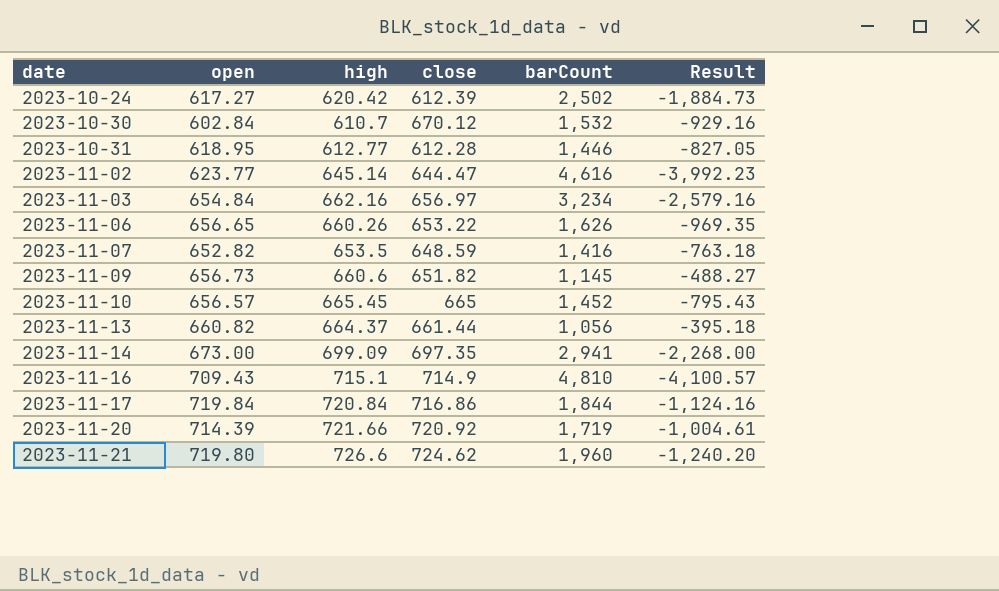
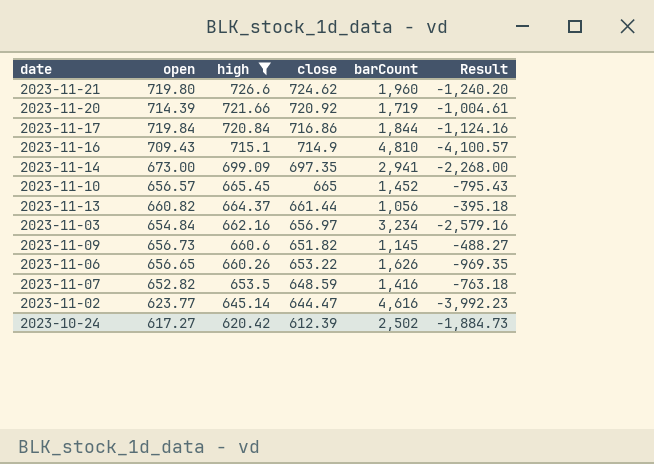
filter: none -> high >= 620.42
row order: date ascending -> high descending

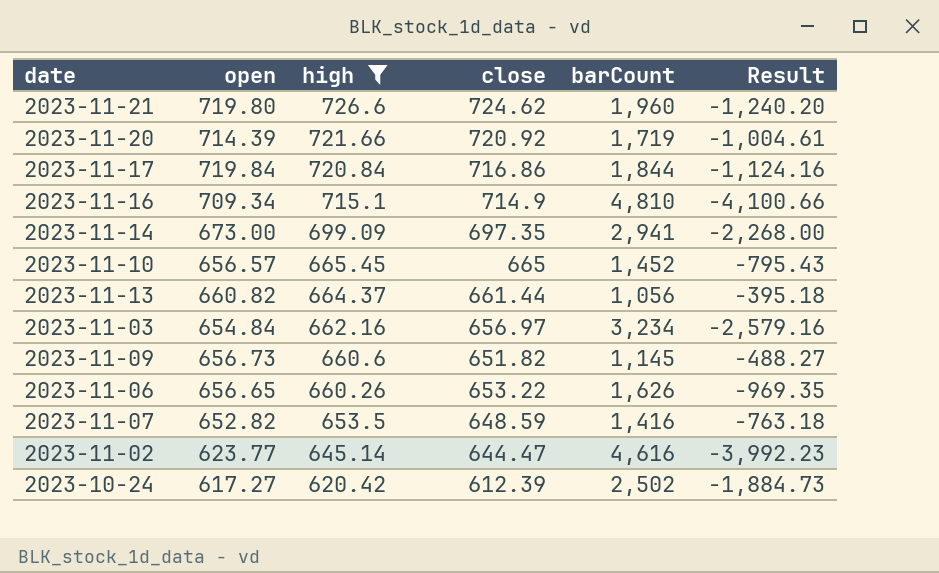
2023-11-16 | open: 709.43 -> 709.34
2023-11-16 | Result: -4,100.57 -> -4,100.66

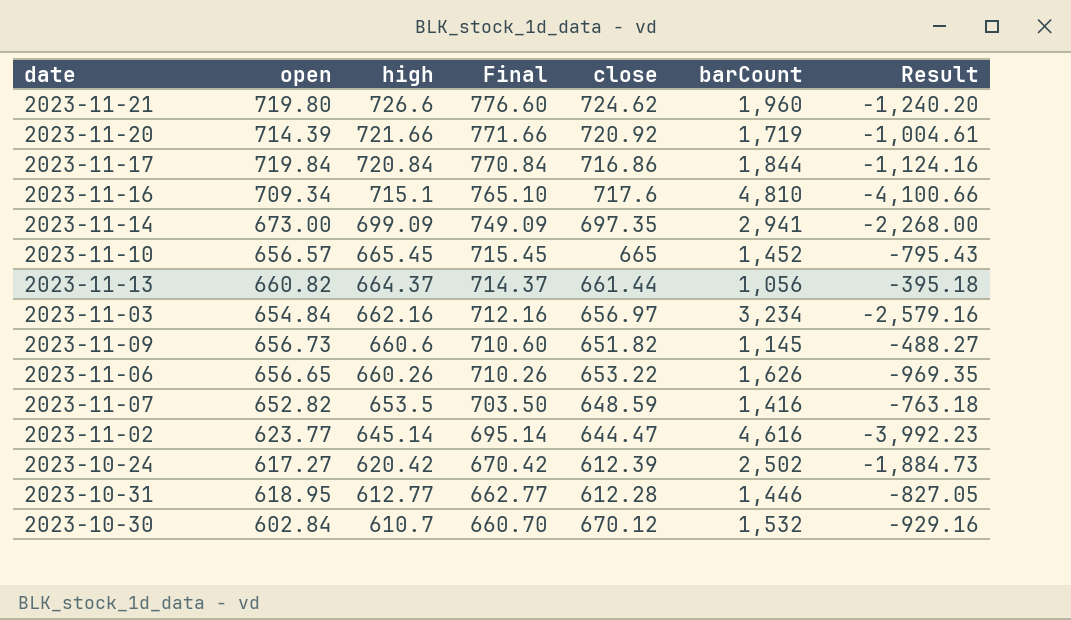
filter: high >= 620.42 -> none
column Final | formula: none -> [high] + 50
2023-11-16 | close: 714.9 -> 717.6

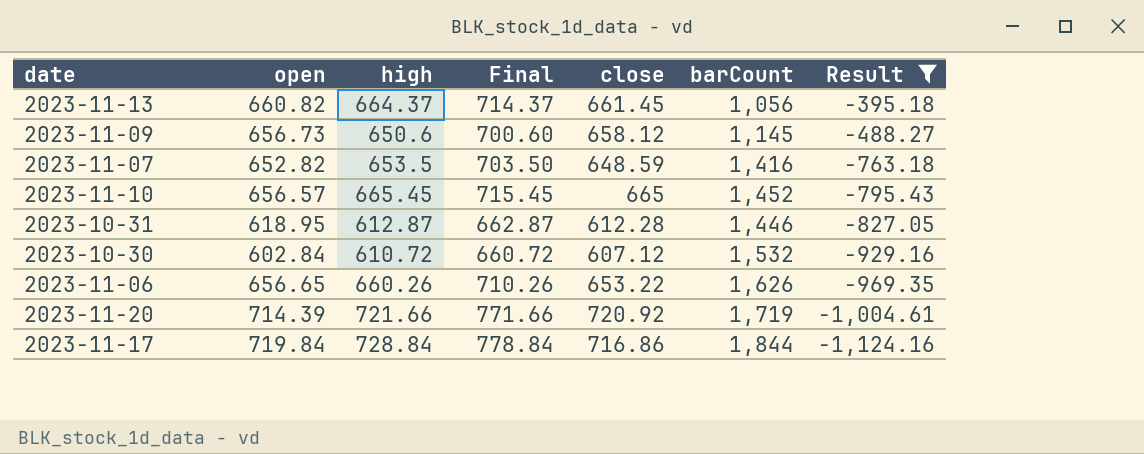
filter: none -> Result >= -1,124.16
row order: high descending -> Result descending
2023-11-13 | close: 661.44 -> 661.45
2023-11-09 | high: 660.6 -> 650.6
2023-11-09 | Final: 710.60 -> 700.60
2023-11-09 | close: 651.82 -> 658.12
2023-10-31 | high: 612.77 -> 612.87
2023-10-31 | Final: 662.77 -> 662.87
2023-10-30 | high: 610.7 -> 610.72
2023-10-30 | Final: 660.70 -> 660.72
2023-10-30 | close: 670.12 -> 607.12
2023-11-17 | high: 720.84 -> 728.84
2023-11-17 | Final: 770.84 -> 778.84

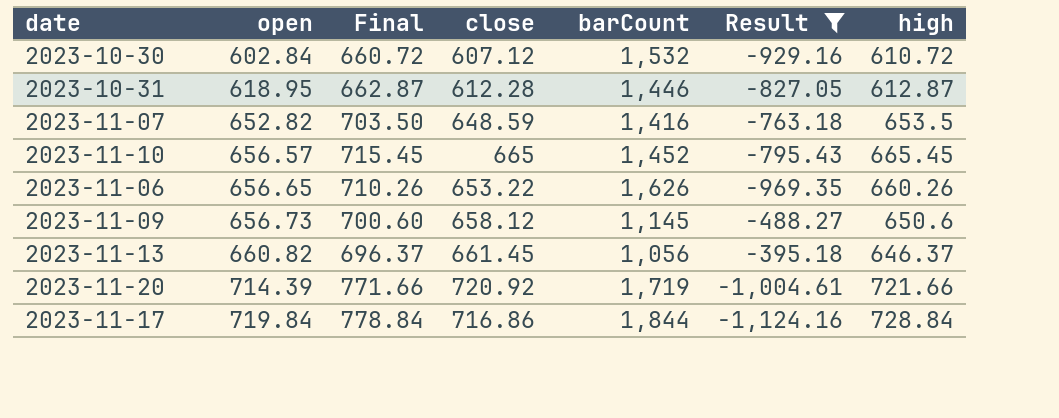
row order: Result descending -> open ascending
column high | position: 3 -> 7
2023-11-13 | Final: 714.37 -> 696.37
2023-11-13 | high: 664.37 -> 646.37

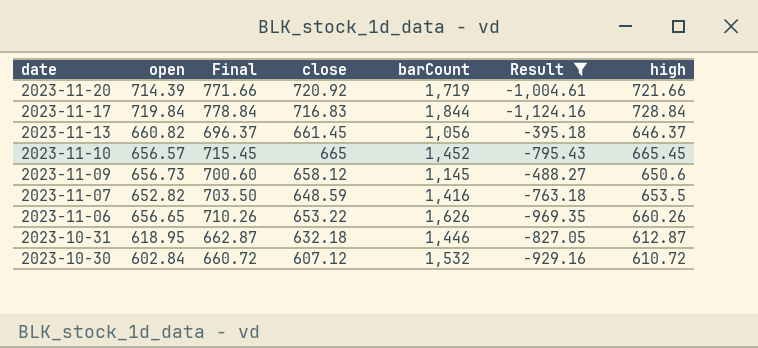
row order: open ascending -> date descending
2023-11-17 | close: 716.86 -> 716.83
2023-10-31 | close: 612.28 -> 632.18

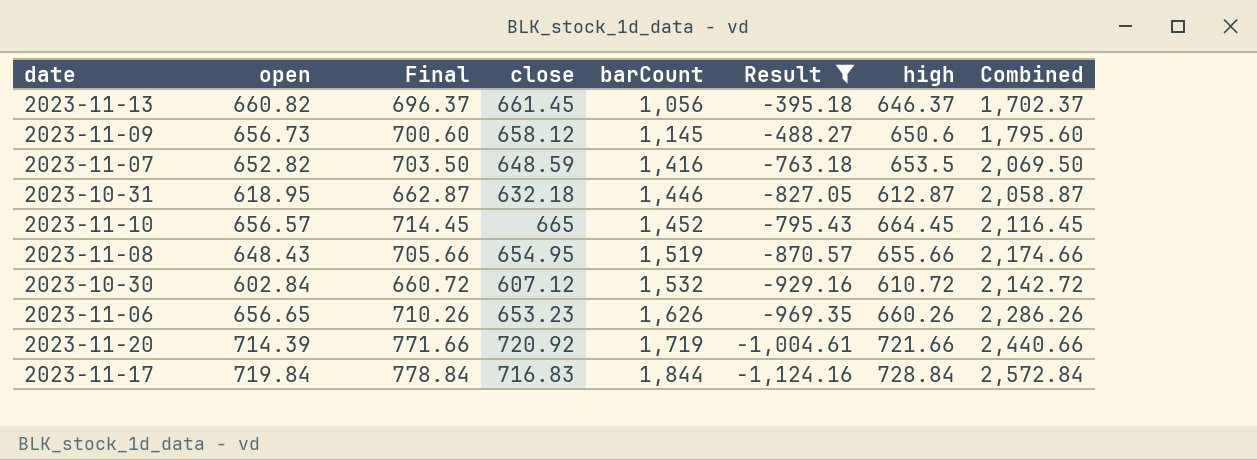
row order: date descending -> barCount ascending
column Combined | formula: none -> [barCount] + [high]
2023-11-10 | Final: 715.45 -> 714.45
2023-11-10 | high: 665.45 -> 664.45
row 2023-11-08: none -> 648.43 | 705.66 | 654.95 | 1,519 | -870.57 | 655.66 | 2,174.66
2023-11-06 | close: 653.22 -> 653.23

